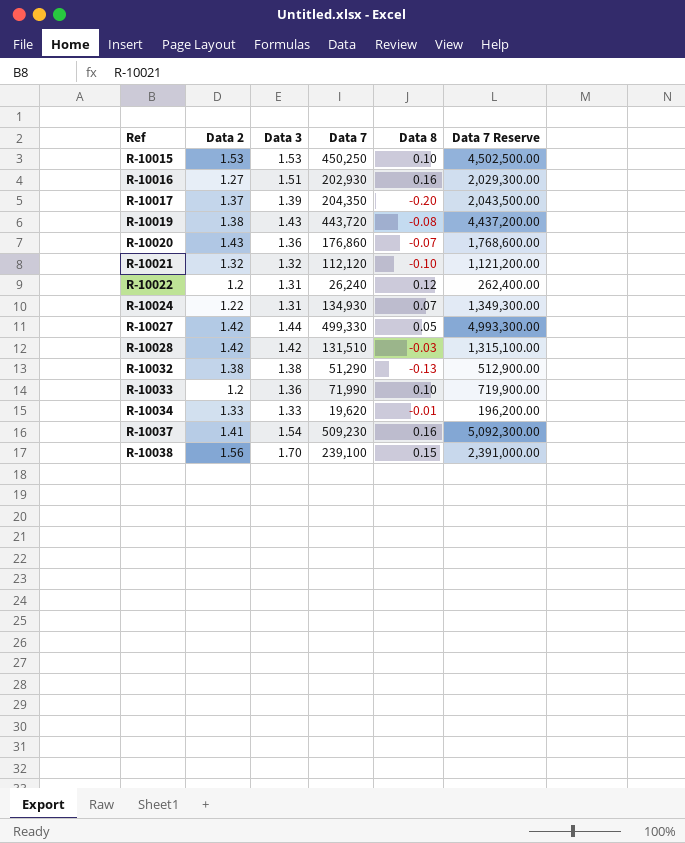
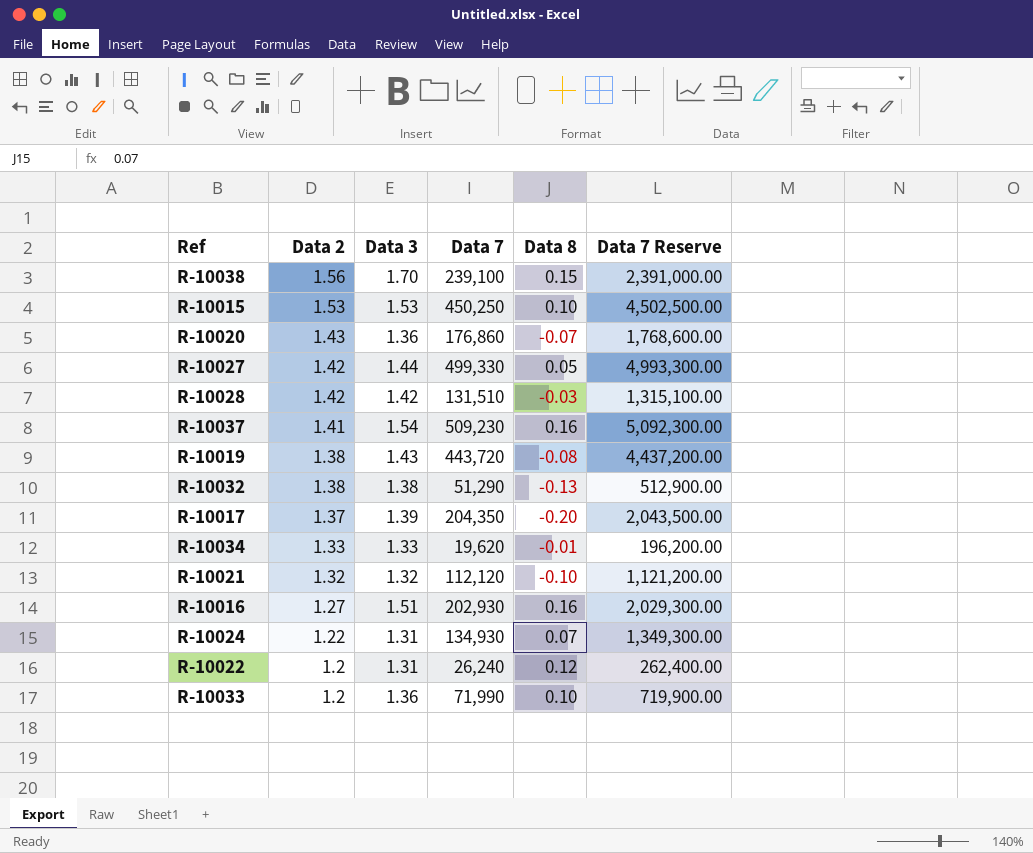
row order: Ref ascending -> Data 2 descending

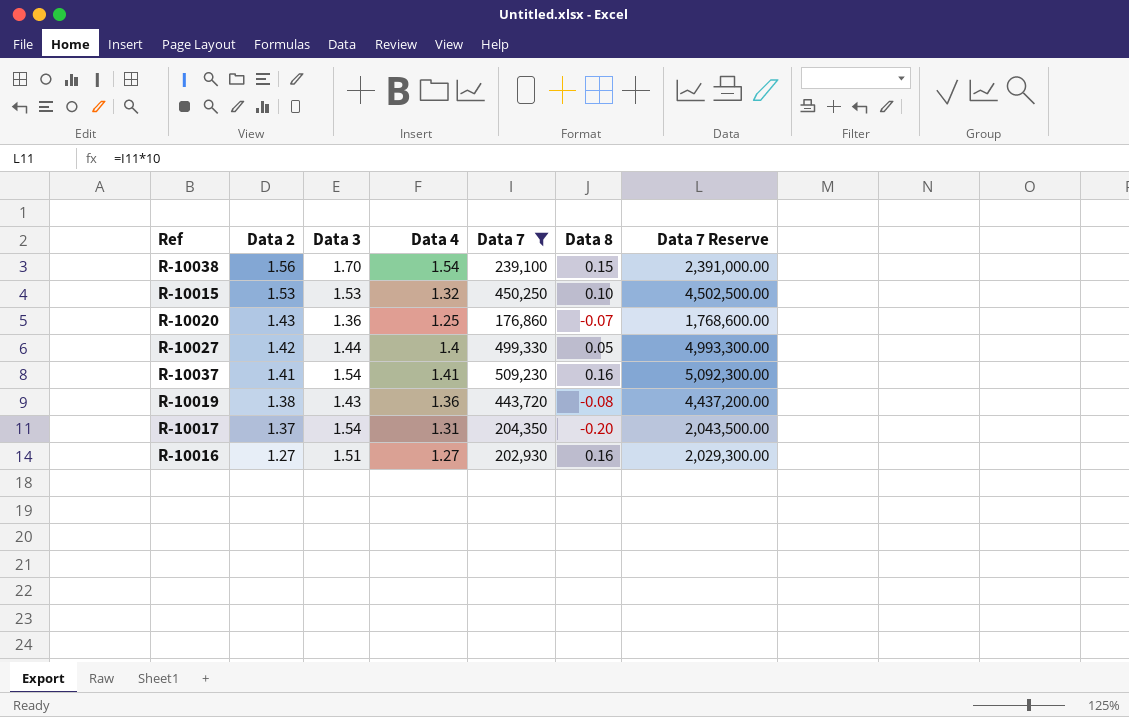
filter: none -> Data 7 >= 176,860
column Data 4 | position: none -> 4
R-10017 | Data 3: 1.39 -> 1.54

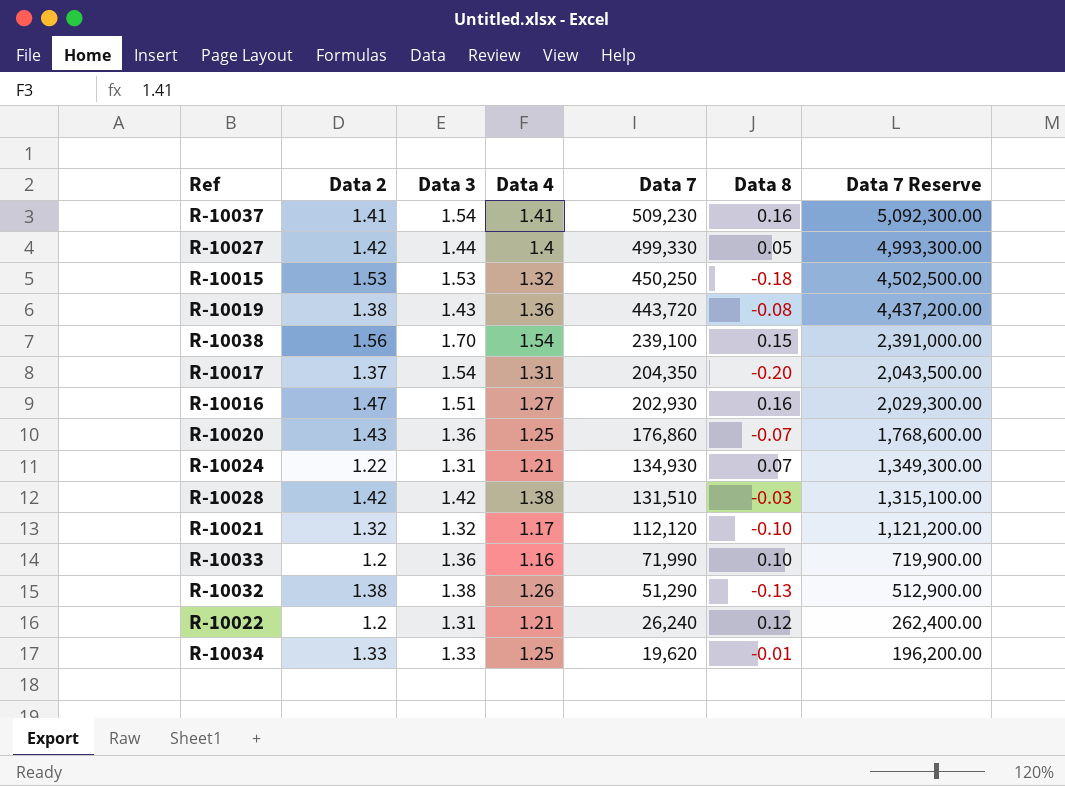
filter: Data 7 >= 176,860 -> none
row order: Data 2 descending -> Data 7 descending
R-10015 | Data 8: 0.10 -> -0.18
R-10016 | Data 2: 1.27 -> 1.47

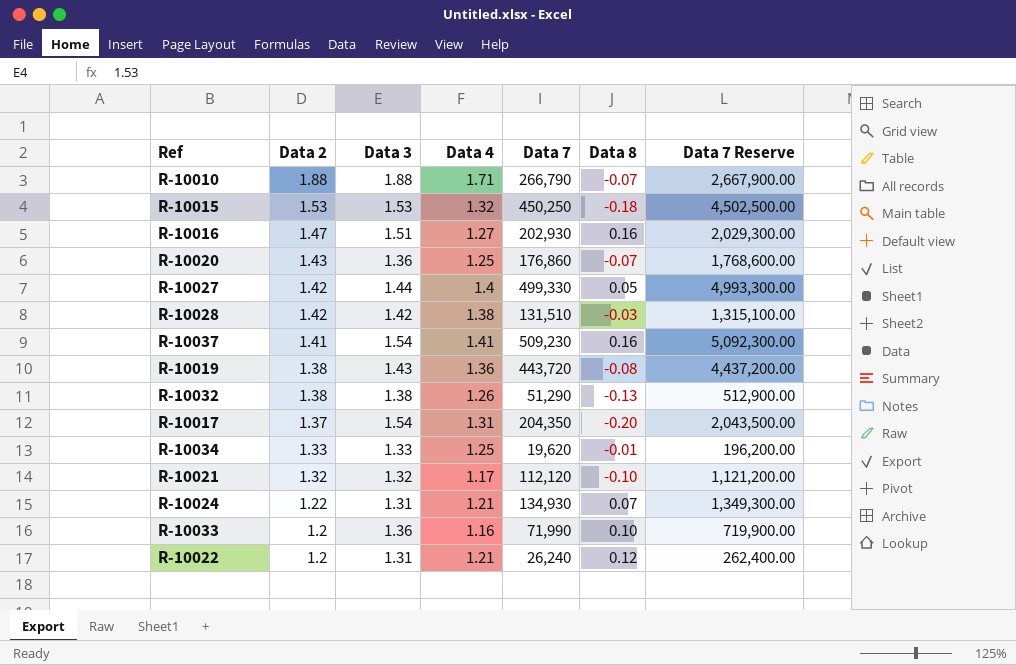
row order: Data 7 descending -> Data 2 descending
row R-10038: 1.56 | 1.70 | 1.54 | 239,100 | 0.15 | 2,391,000.00 -> none
row R-10010: none -> 1.88 | 1.88 | 1.71 | 266,790 | -0.07 | 2,667,900.00

